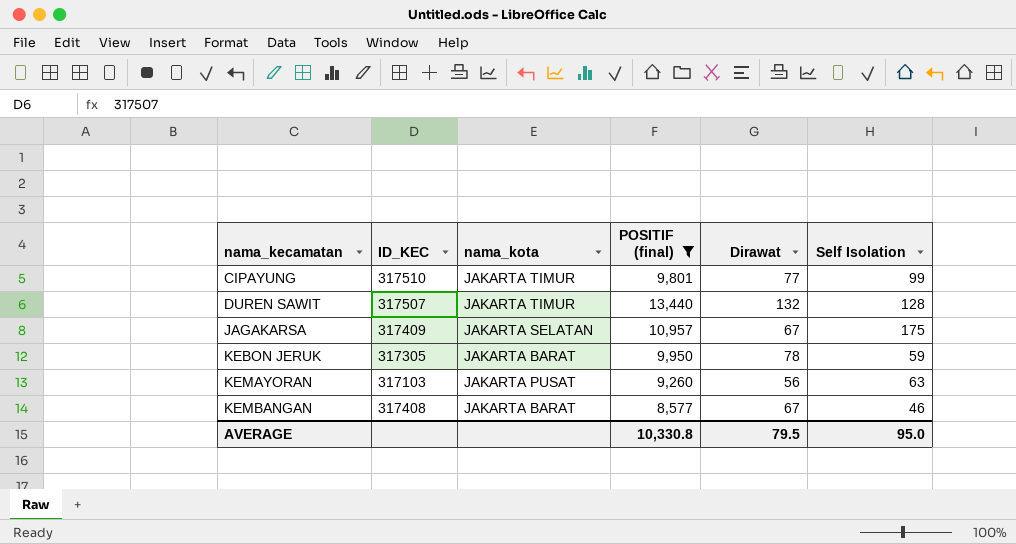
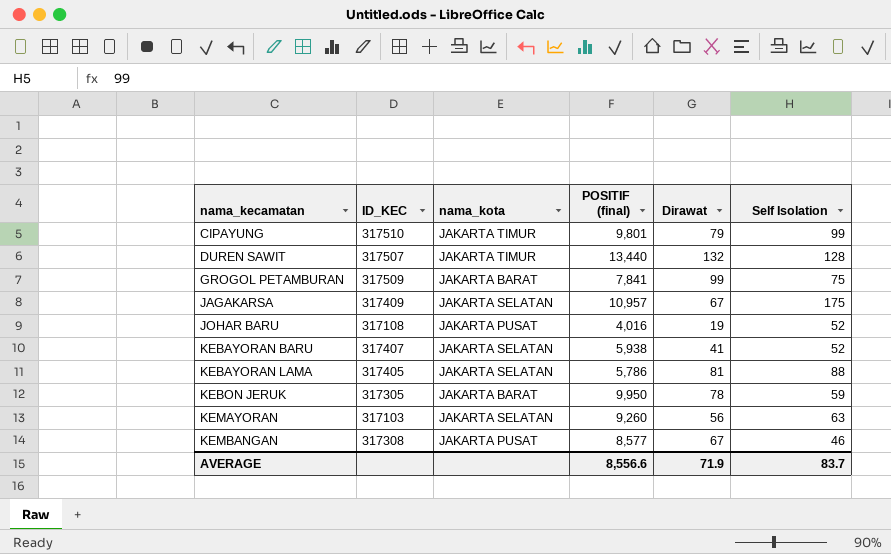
filter: POSITIF (final) >= 8,577 -> none
CIPAYUNG | Dirawat: 77 -> 79
KEMAYORAN | nama_kota: JAKARTA PUSAT -> JAKARTA SELATAN
KEMBANGAN | ID_KEC: 317408 -> 317308
KEMBANGAN | nama_kota: JAKARTA BARAT -> JAKARTA PUSAT
AVERAGE | POSITIF (final): 10,330.8 -> 8,556.6
AVERAGE | Dirawat: 79.5 -> 71.9
AVERAGE | Self Isolation: 95.0 -> 83.7

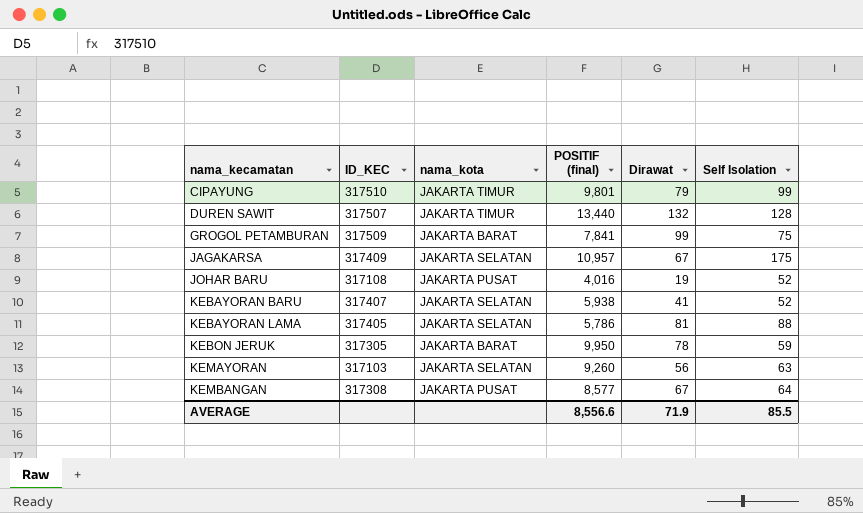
KEMBANGAN | Self Isolation: 46 -> 64
AVERAGE | Self Isolation: 83.7 -> 85.5

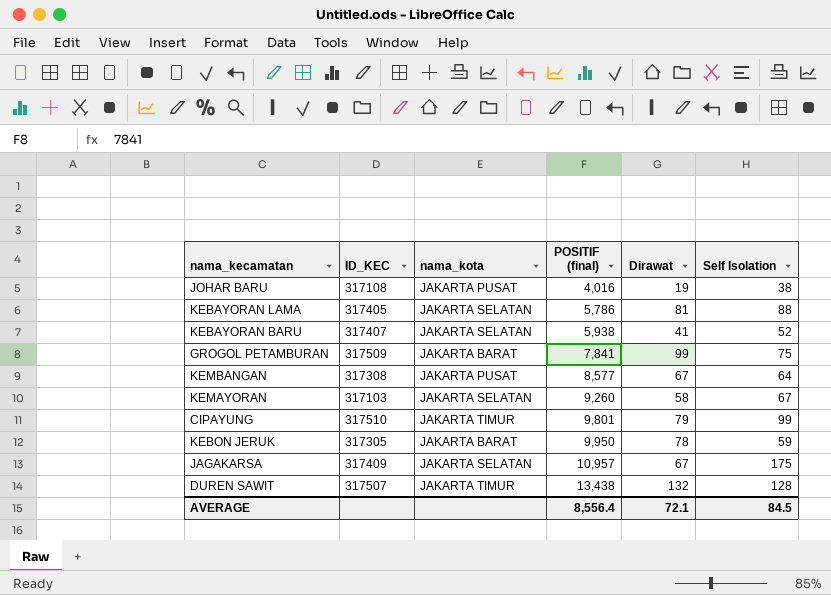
row order: nama_kecamatan ascending -> POSITIF (final) ascending
JOHAR BARU | Self Isolation: 52 -> 38
KEMAYORAN | Dirawat: 56 -> 58
KEMAYORAN | Self Isolation: 63 -> 67
DUREN SAWIT | POSITIF (final): 13,440 -> 13,438
AVERAGE | POSITIF (final): 8,556.6 -> 8,556.4
AVERAGE | Dirawat: 71.9 -> 72.1
AVERAGE | Self Isolation: 85.5 -> 84.5

